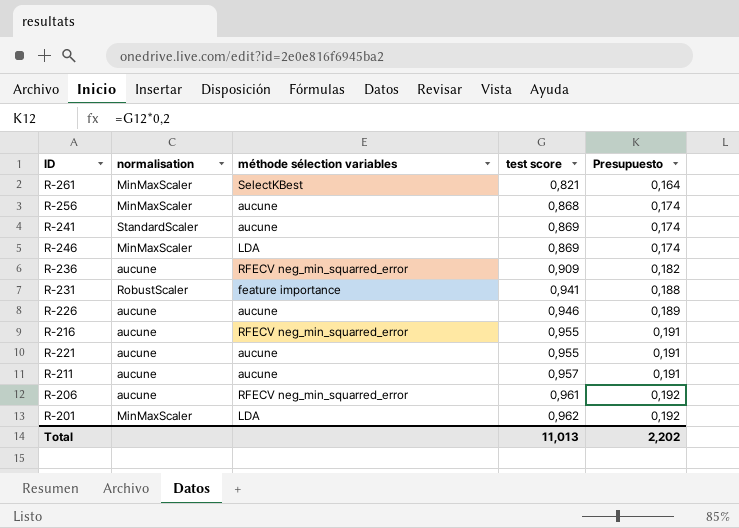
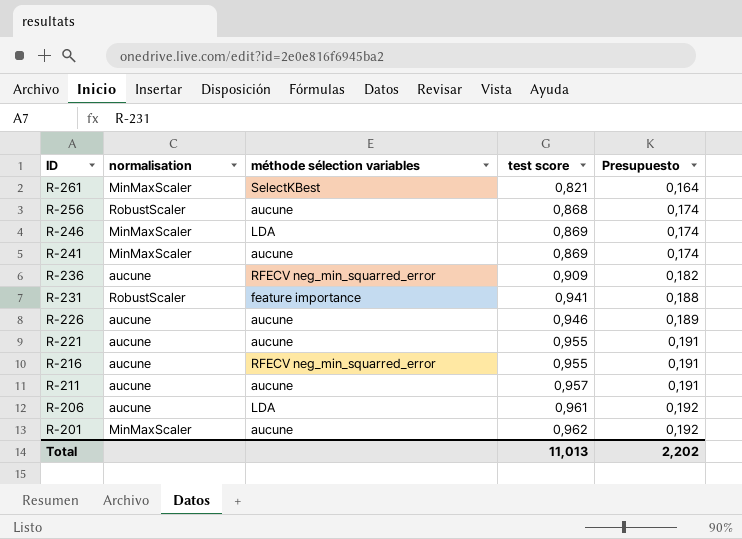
row order: test score ascending -> ID descending
R-256 | normalisation: MinMaxScaler -> RobustScaler
R-241 | normalisation: StandardScaler -> MinMaxScaler
R-206 | méthode sélection variables: RFECV neg_min_squarred_error -> LDA
R-201 | méthode sélection variables: LDA -> aucune

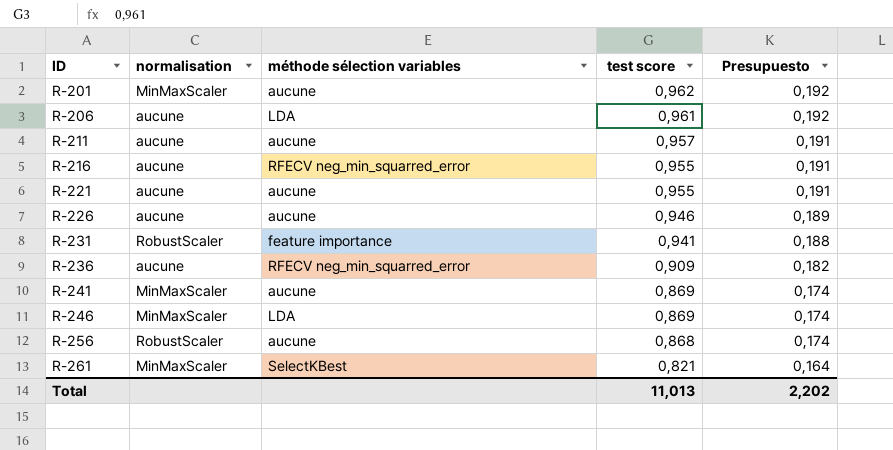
row order: ID descending -> ID ascending

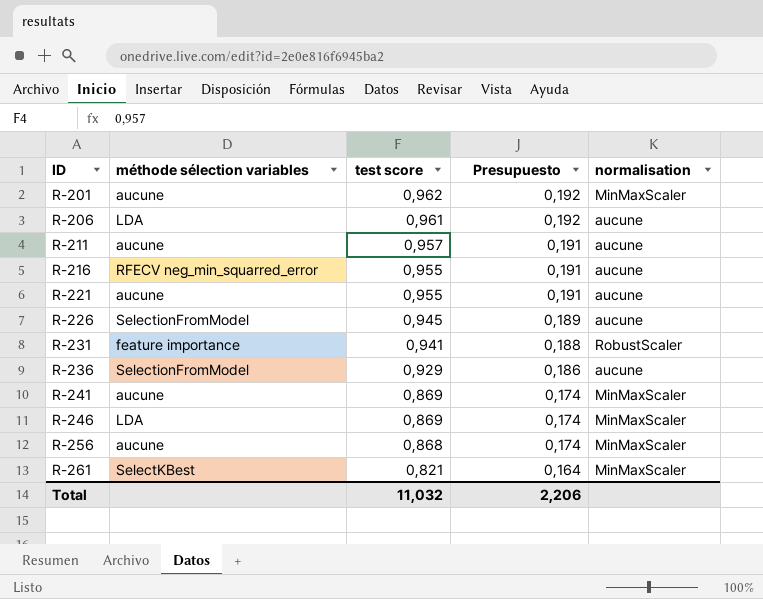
column normalisation | position: 2 -> 5
R-226 | méthode sélection variables: aucune -> SelectionFromModel
R-226 | test score: 0,946 -> 0,945
R-236 | méthode sélection variables: RFECV neg_min_squarred_error -> SelectionFromModel
R-236 | test score: 0,909 -> 0,929
R-236 | Presupuesto: 0,182 -> 0,186
R-256 | normalisation: RobustScaler -> MinMaxScaler
Total | test score: 11,013 -> 11,032
Total | Presupuesto: 2,202 -> 2,206

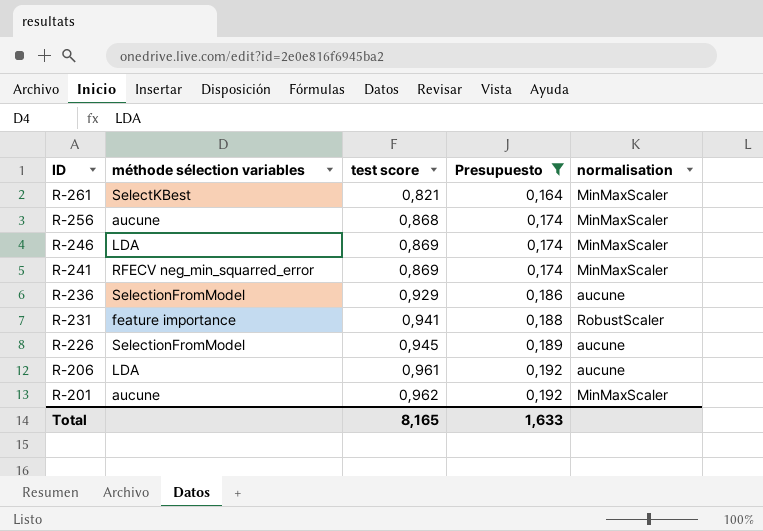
filter: none -> Presupuesto != 0,191
row order: ID ascending -> ID descending
R-241 | méthode sélection variables: aucune -> RFECV neg_min_squarred_error
Total | test score: 11,032 -> 8,165
Total | Presupuesto: 2,206 -> 1,633

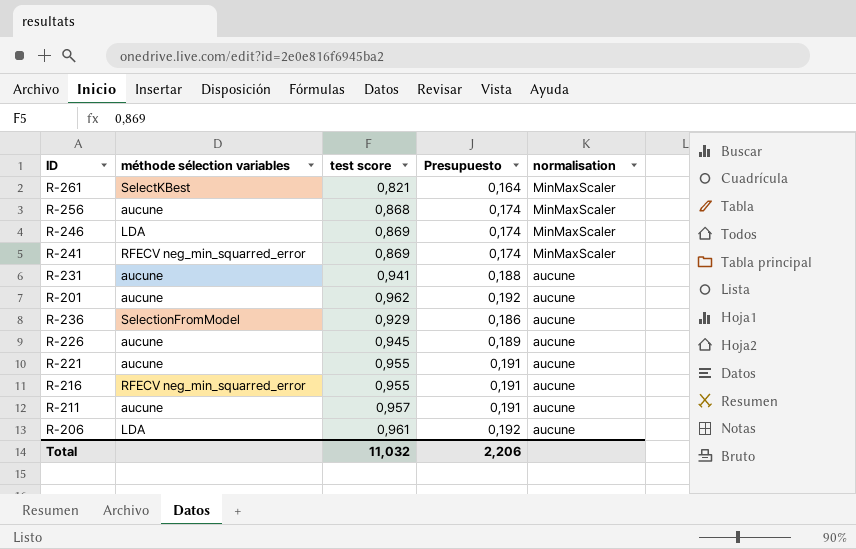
filter: Presupuesto != 0,191 -> none
row order: ID descending -> normalisation descending
R-231 | méthode sélection variables: feature importance -> aucune
R-231 | normalisation: RobustScaler -> aucune
R-201 | normalisation: MinMaxScaler -> aucune
R-226 | méthode sélection variables: SelectionFromModel -> aucune
Total | test score: 8,165 -> 11,032
Total | Presupuesto: 1,633 -> 2,206

